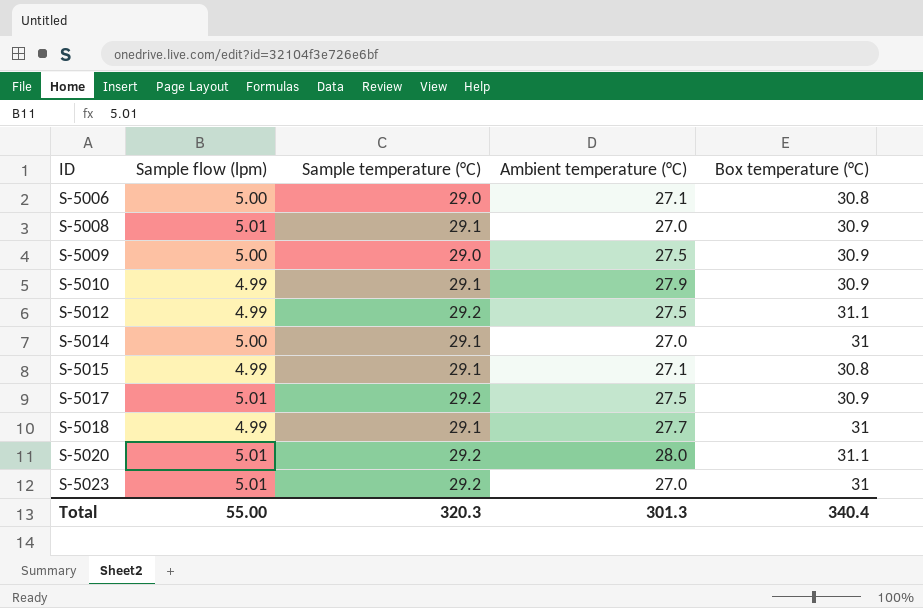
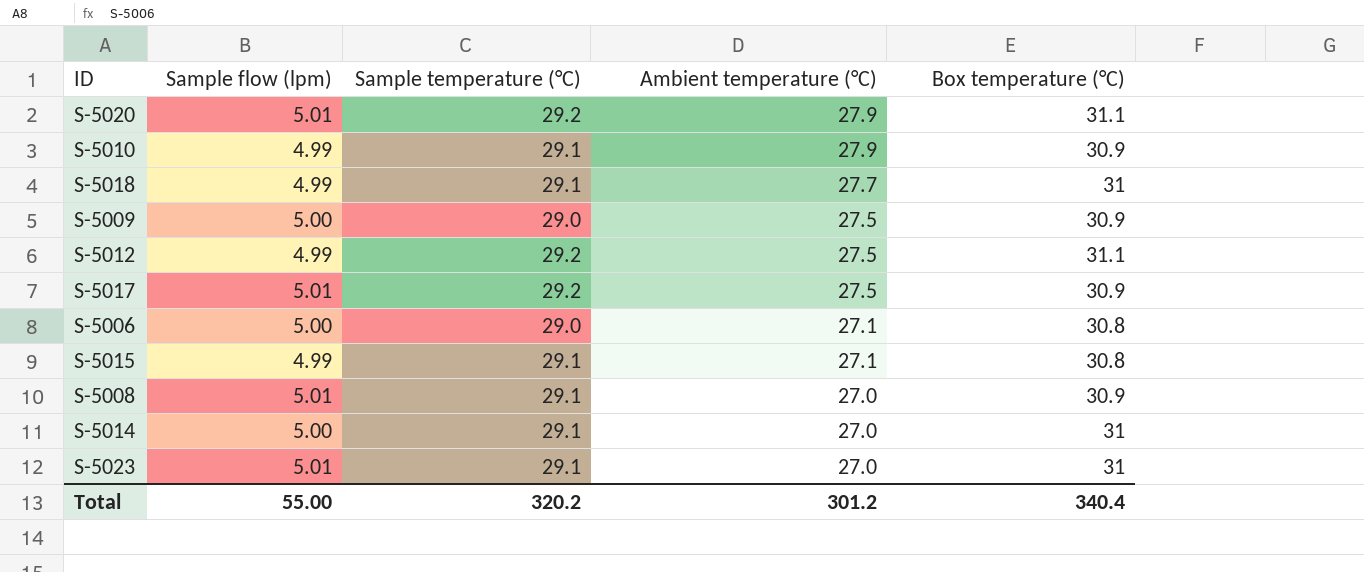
row order: ID ascending -> Ambient temperature (°C) descending
S-5020 | Ambient temperature (°C): 28.0 -> 27.9
S-5023 | Sample temperature (°C): 29.2 -> 29.1
Total | Sample temperature (°C): 320.3 -> 320.2
Total | Ambient temperature (°C): 301.3 -> 301.2

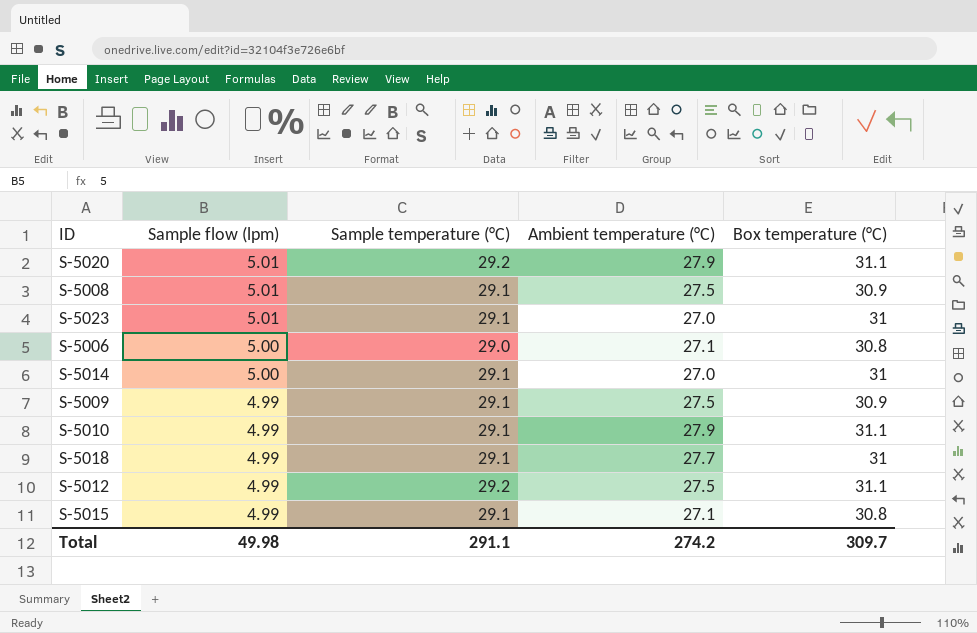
row order: Ambient temperature (°C) descending -> Sample flow (lpm) descending
row S-5017: 5.01 | 29.2 | 27.5 | 30.9 -> none
S-5008 | Ambient temperature (°C): 27.0 -> 27.5
S-5009 | Sample flow (lpm): 5.00 -> 4.99
S-5009 | Sample temperature (°C): 29.0 -> 29.1
S-5010 | Box temperature (°C): 30.9 -> 31.1
Total | Sample flow (lpm): 55.00 -> 49.98
Total | Sample temperature (°C): 320.2 -> 291.1
Total | Ambient temperature (°C): 301.2 -> 274.2
Total | Box temperature (°C): 340.4 -> 309.7

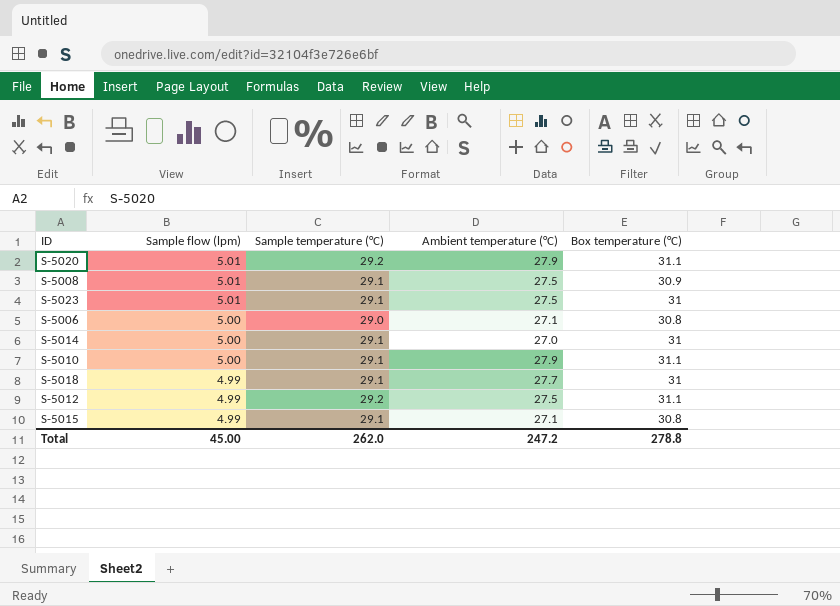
row S-5009: 4.99 | 29.1 | 27.5 | 30.9 -> none
S-5023 | Ambient temperature (°C): 27.0 -> 27.5
S-5010 | Sample flow (lpm): 4.99 -> 5.00
Total | Sample flow (lpm): 49.98 -> 45.00
Total | Sample temperature (°C): 291.1 -> 262.0
Total | Ambient temperature (°C): 274.2 -> 247.2
Total | Box temperature (°C): 309.7 -> 278.8

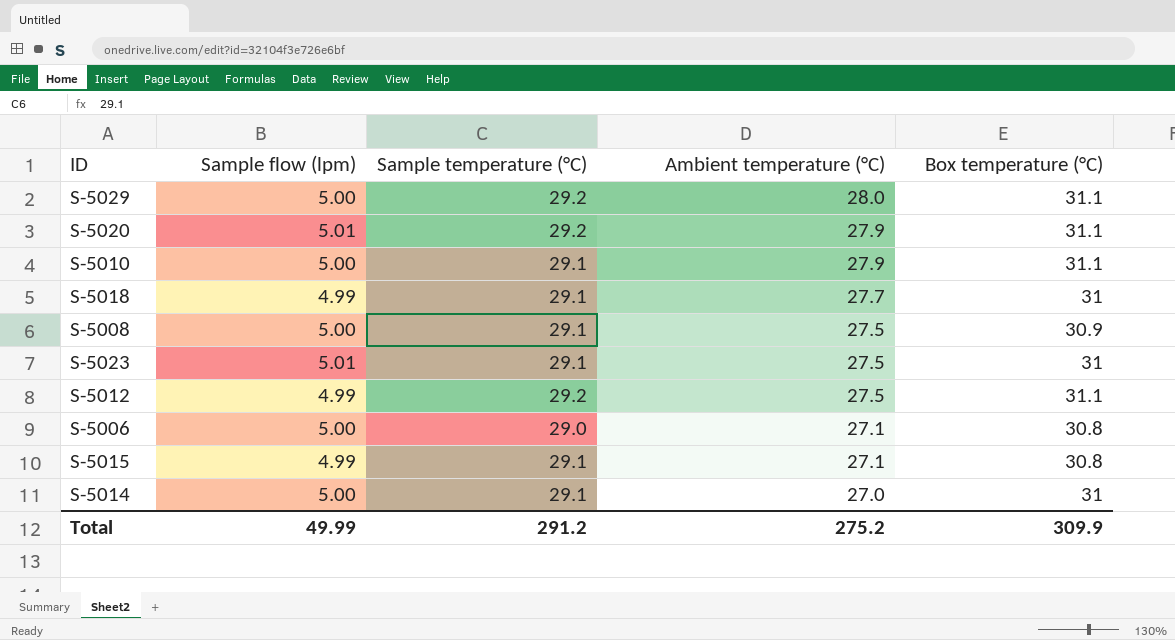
row order: Sample flow (lpm) descending -> Ambient temperature (°C) descending
row S-5029: none -> 5.00 | 29.2 | 28.0 | 31.1
S-5008 | Sample flow (lpm): 5.01 -> 5.00
Total | Sample flow (lpm): 45.00 -> 49.99
Total | Sample temperature (°C): 262.0 -> 291.2
Total | Ambient temperature (°C): 247.2 -> 275.2
Total | Box temperature (°C): 278.8 -> 309.9

